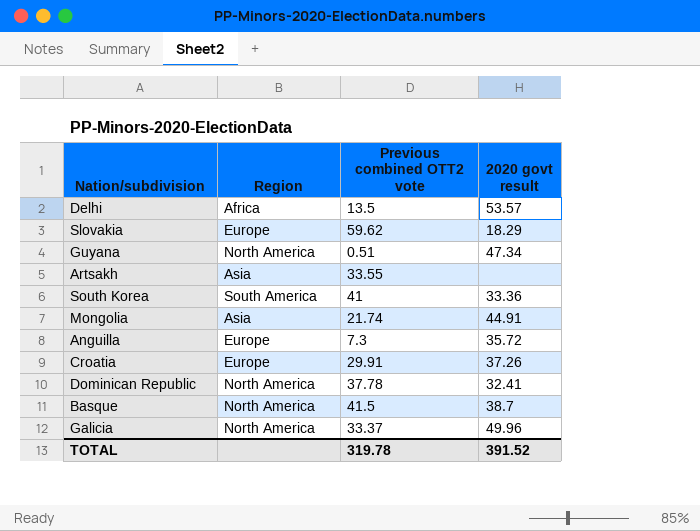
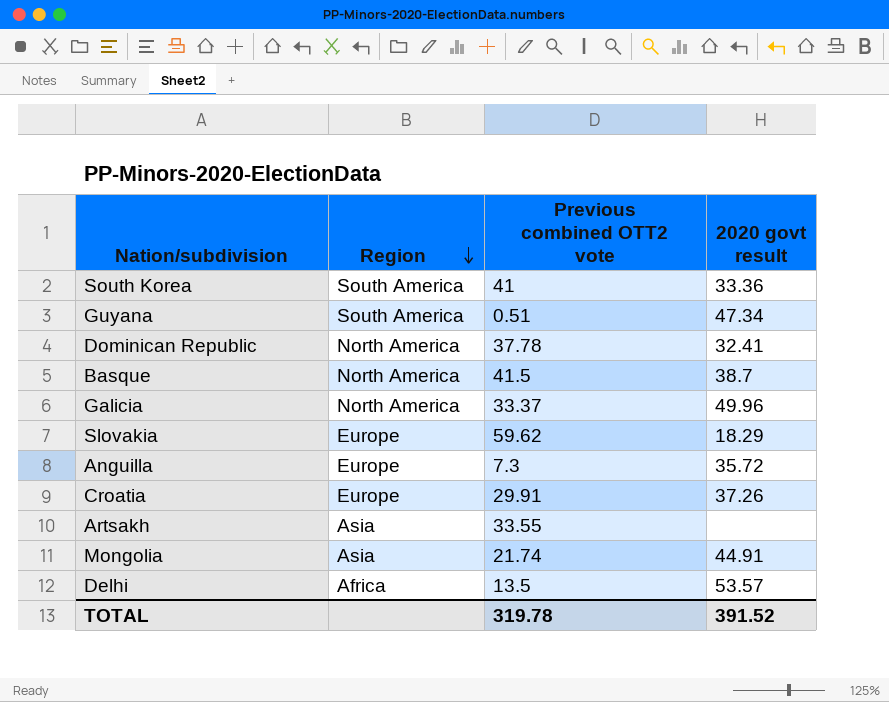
row order: none -> Region descending
Guyana | Region: North America -> South America

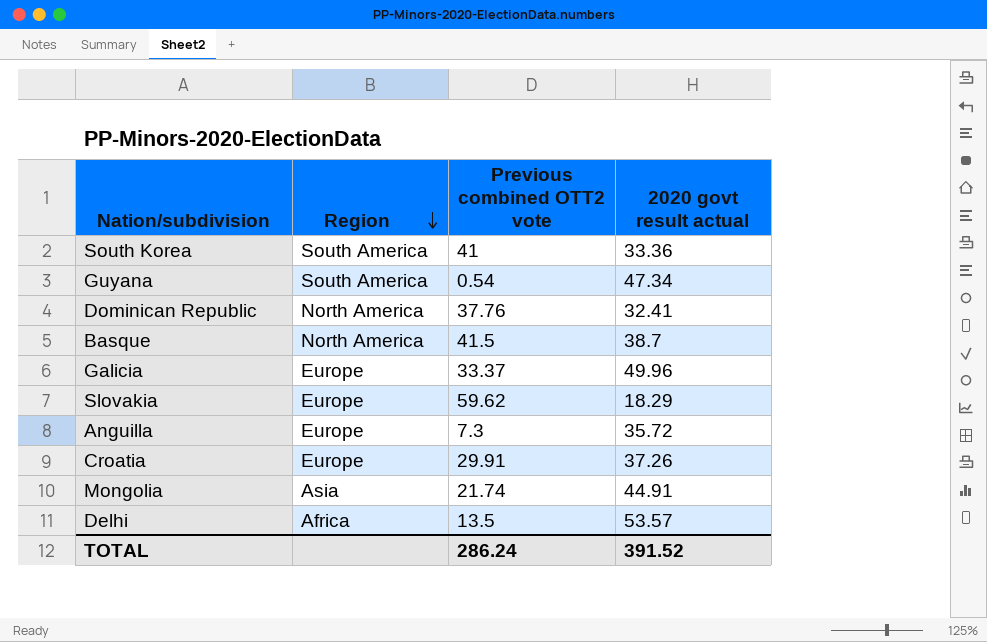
column name: 2020 govt result -> 2020 govt result actual
row Artsakh: Asia | 33.55 | none -> none
Guyana | Previous combined OTT2 vote: 0.51 -> 0.54
Dominican Republic | Previous combined OTT2 vote: 37.78 -> 37.76
Galicia | Region: North America -> Europe
TOTAL | Previous combined OTT2 vote: 319.78 -> 286.24

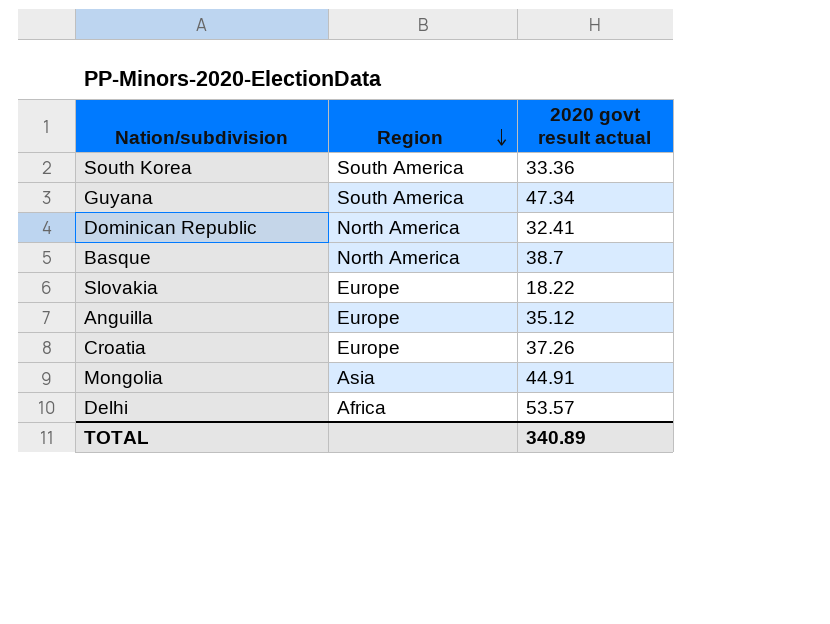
column Previous combined OTT2 vote | position: 3 -> none
row Galicia: Europe | 33.37 | 49.96 -> none
Slovakia | 2020 govt result actual: 18.29 -> 18.22
Anguilla | 2020 govt result actual: 35.72 -> 35.12
TOTAL | 2020 govt result actual: 391.52 -> 340.89

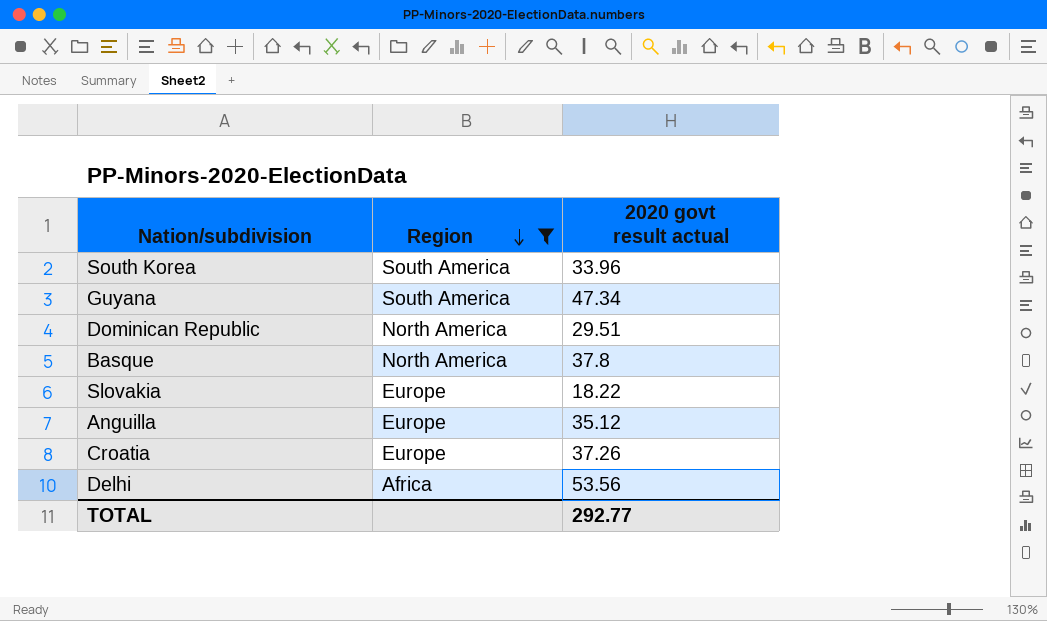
filter: none -> Region != Asia
South Korea | 2020 govt result actual: 33.36 -> 33.96
Dominican Republic | 2020 govt result actual: 32.41 -> 29.51
Basque | 2020 govt result actual: 38.7 -> 37.8
Delhi | 2020 govt result actual: 53.57 -> 53.56
TOTAL | 2020 govt result actual: 340.89 -> 292.77

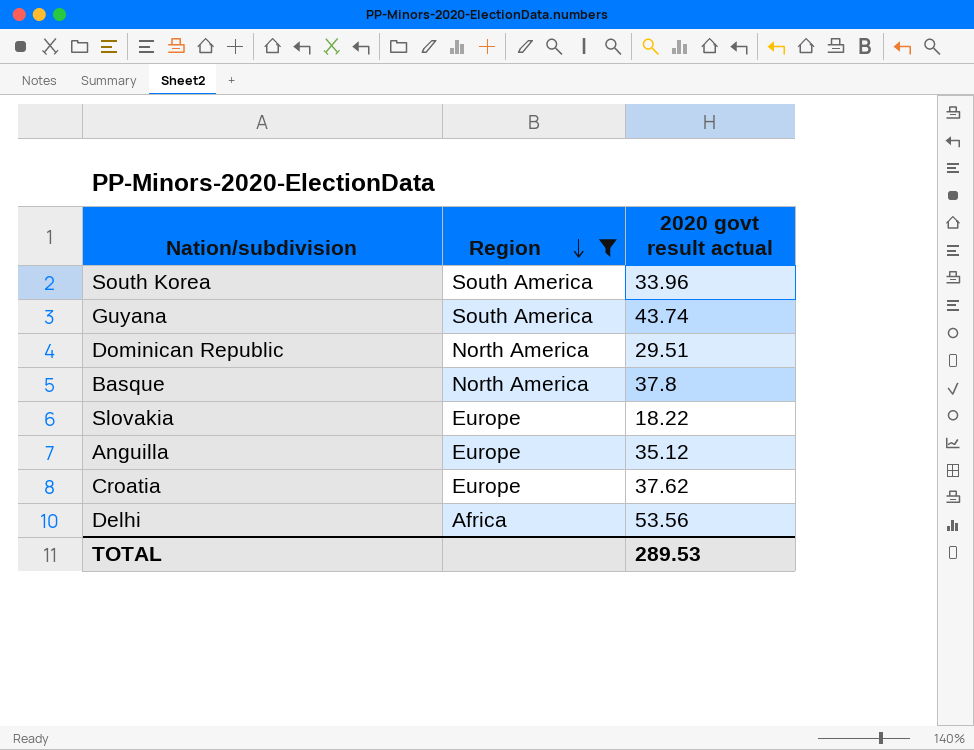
Guyana | 2020 govt result actual: 47.34 -> 43.74
Croatia | 2020 govt result actual: 37.26 -> 37.62
TOTAL | 2020 govt result actual: 292.77 -> 289.53

